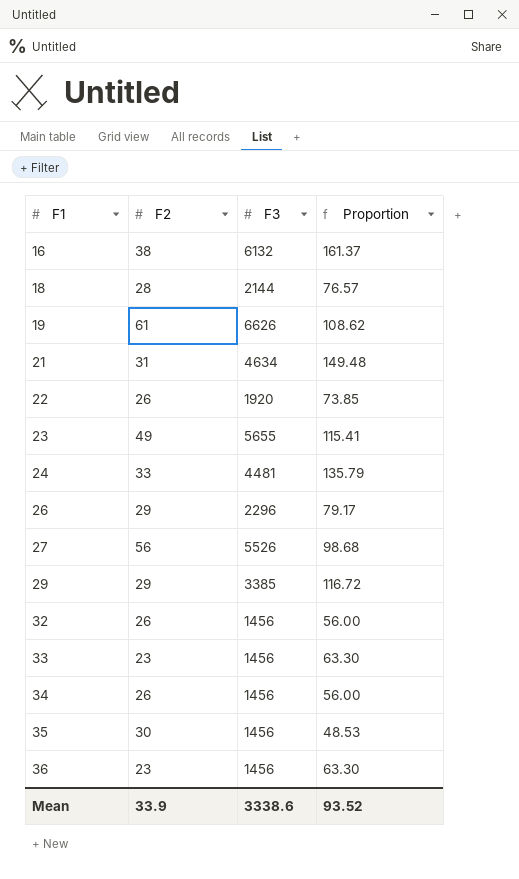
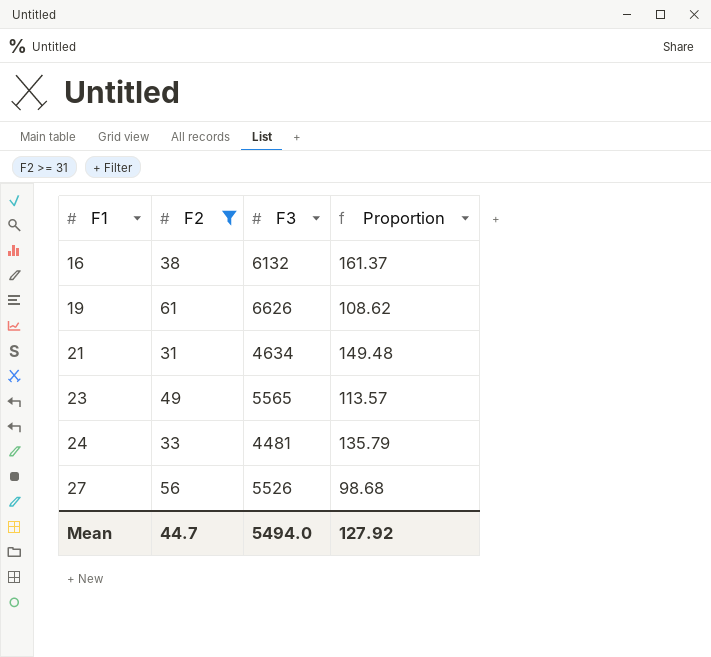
filter: none -> F2 >= 31
23 | F3: 5655 -> 5565
23 | Proportion: 115.41 -> 113.57
Mean | F2: 33.9 -> 44.7
Mean | F3: 3338.6 -> 5494.0
Mean | Proportion: 93.52 -> 127.92

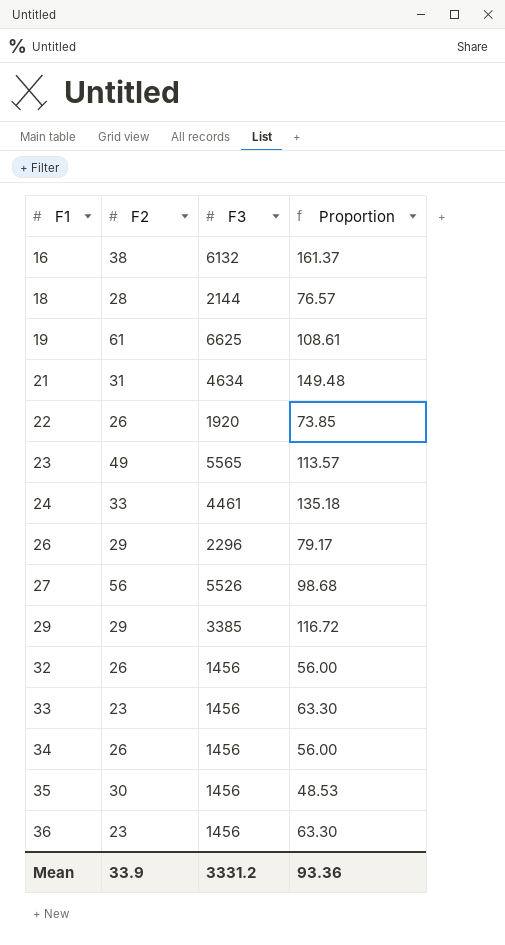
filter: F2 >= 31 -> none
19 | F3: 6626 -> 6625
19 | Proportion: 108.62 -> 108.61
24 | F3: 4481 -> 4461
24 | Proportion: 135.79 -> 135.18
Mean | F2: 44.7 -> 33.9
Mean | F3: 5494.0 -> 3331.2
Mean | Proportion: 127.92 -> 93.36

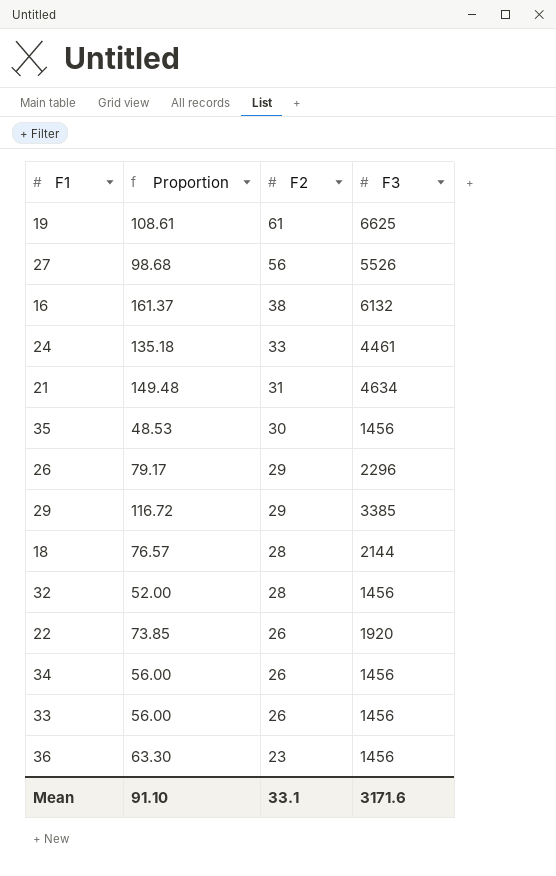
row order: F1 ascending -> F2 descending
column Proportion | position: 4 -> 2
row 23: 49 | 5565 | 113.57 -> none
32 | Proportion: 56.00 -> 52.00
32 | F2: 26 -> 28
33 | Proportion: 63.30 -> 56.00
33 | F2: 23 -> 26
Mean | Proportion: 93.36 -> 91.10
Mean | F2: 33.9 -> 33.1
Mean | F3: 3331.2 -> 3171.6

